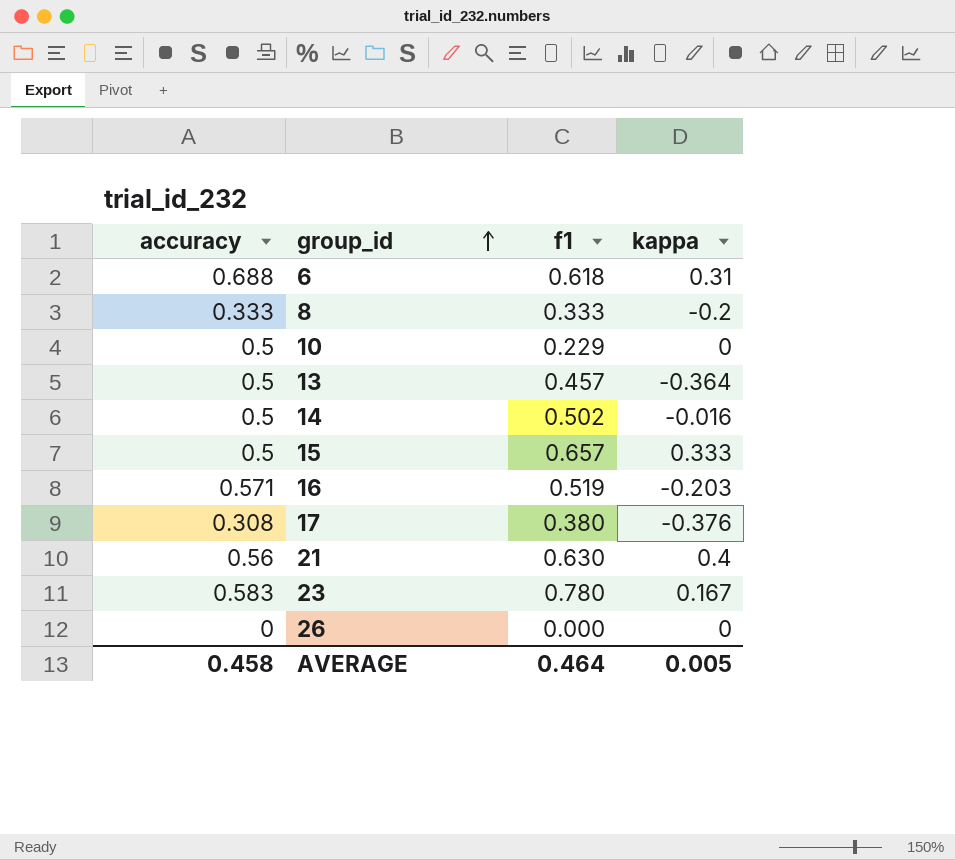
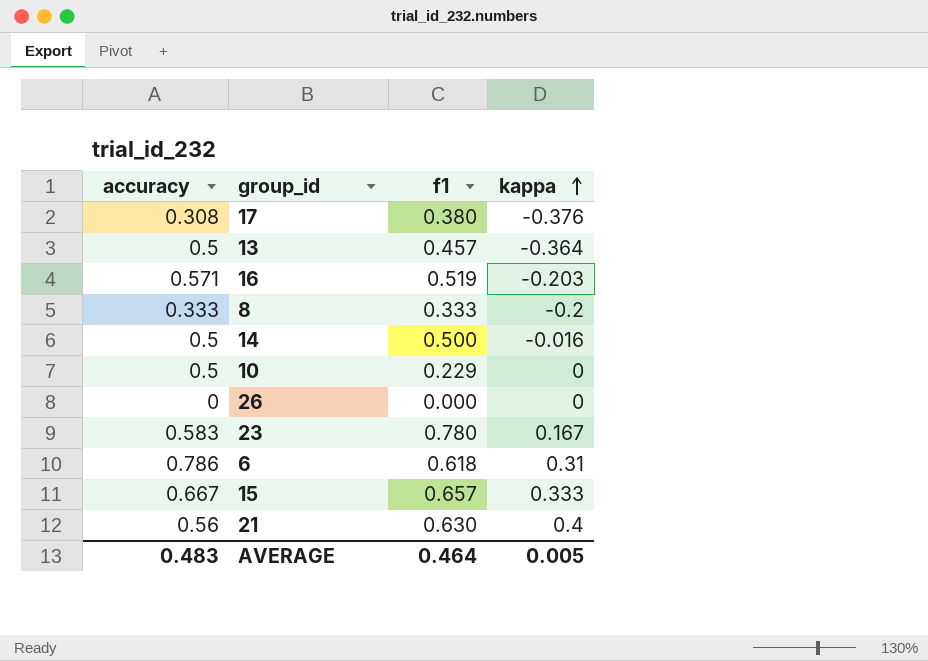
row order: group_id ascending -> kappa ascending
14 | f1: 0.502 -> 0.500
6 | accuracy: 0.688 -> 0.786
15 | accuracy: 0.5 -> 0.667
AVERAGE | accuracy: 0.458 -> 0.483

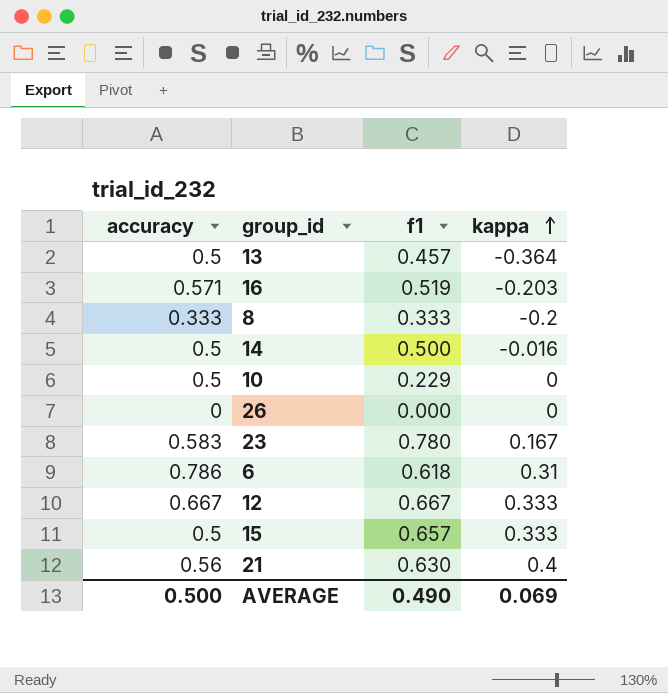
row 17: 0.308 | 0.380 | -0.376 -> none
row 12: none -> 0.667 | 0.667 | 0.333
15 | accuracy: 0.667 -> 0.5
AVERAGE | accuracy: 0.483 -> 0.500
AVERAGE | f1: 0.464 -> 0.490
AVERAGE | kappa: 0.005 -> 0.069

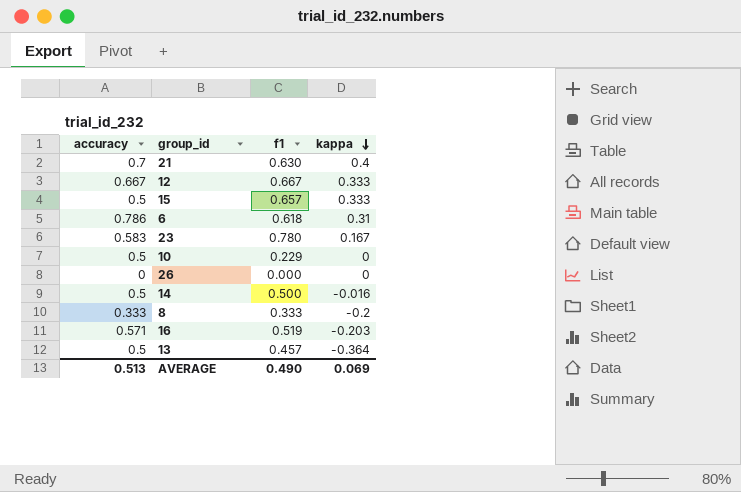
row order: kappa ascending -> kappa descending
21 | accuracy: 0.56 -> 0.7
AVERAGE | accuracy: 0.500 -> 0.513

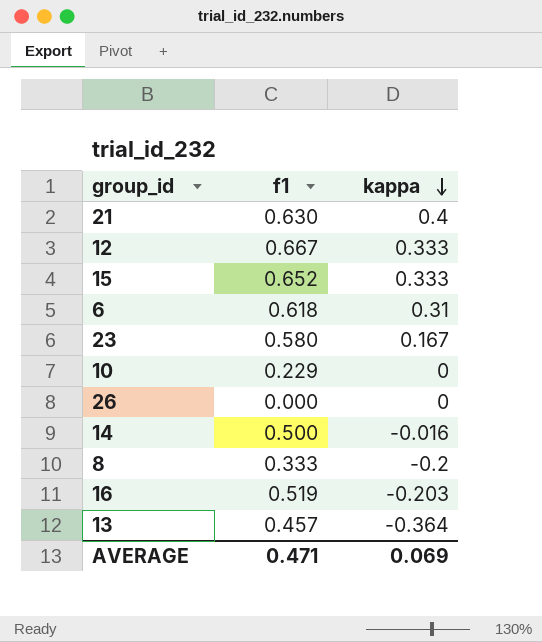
column accuracy | position: 1 -> none
15 | f1: 0.657 -> 0.652
23 | f1: 0.780 -> 0.580
AVERAGE | f1: 0.490 -> 0.471

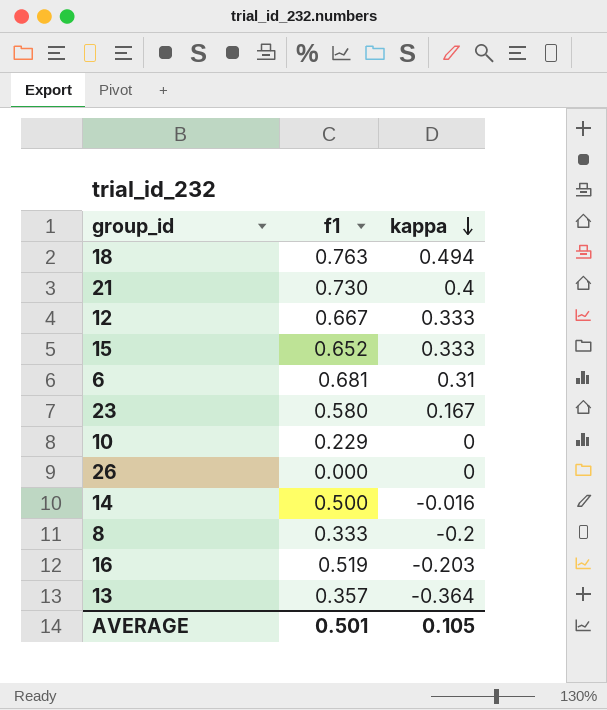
row 18: none -> 0.763 | 0.494
21 | f1: 0.630 -> 0.730
6 | f1: 0.618 -> 0.681
13 | f1: 0.457 -> 0.357
AVERAGE | f1: 0.471 -> 0.501
AVERAGE | kappa: 0.069 -> 0.105

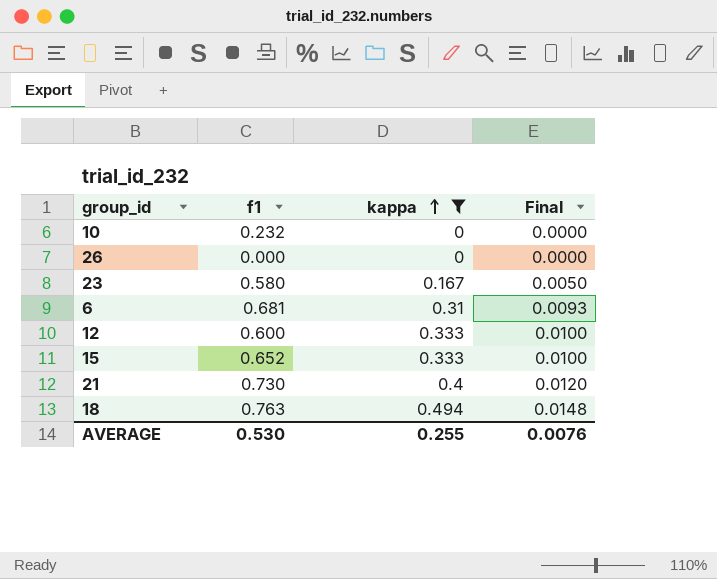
filter: none -> kappa >= 0
row order: kappa descending -> kappa ascending
column Final | formula: none -> [kappa] * 0.03
10 | f1: 0.229 -> 0.232
12 | f1: 0.667 -> 0.600
AVERAGE | f1: 0.501 -> 0.530
AVERAGE | kappa: 0.105 -> 0.255

